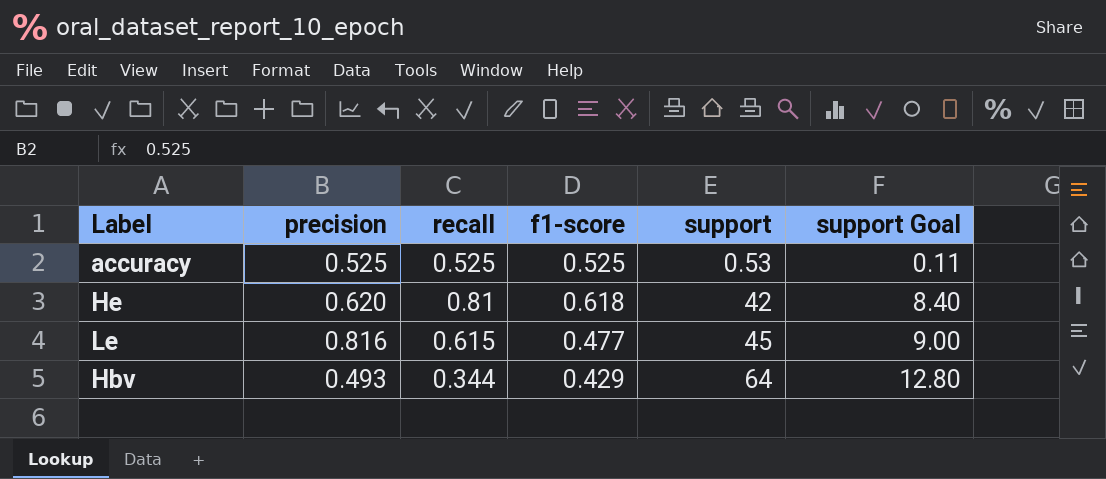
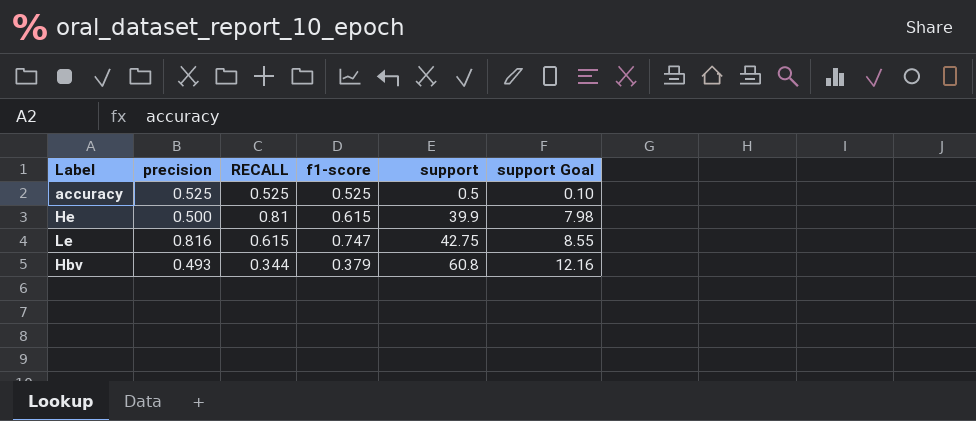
column name: recall -> RECALL
accuracy | support: 0.53 -> 0.5
accuracy | support Goal: 0.11 -> 0.10
He | precision: 0.620 -> 0.500
He | f1-score: 0.618 -> 0.615
He | support: 42 -> 39.9
He | support Goal: 8.40 -> 7.98
Le | f1-score: 0.477 -> 0.747
Le | support: 45 -> 42.75
Le | support Goal: 9.00 -> 8.55
Hbv | f1-score: 0.429 -> 0.379
Hbv | support: 64 -> 60.8
Hbv | support Goal: 12.80 -> 12.16

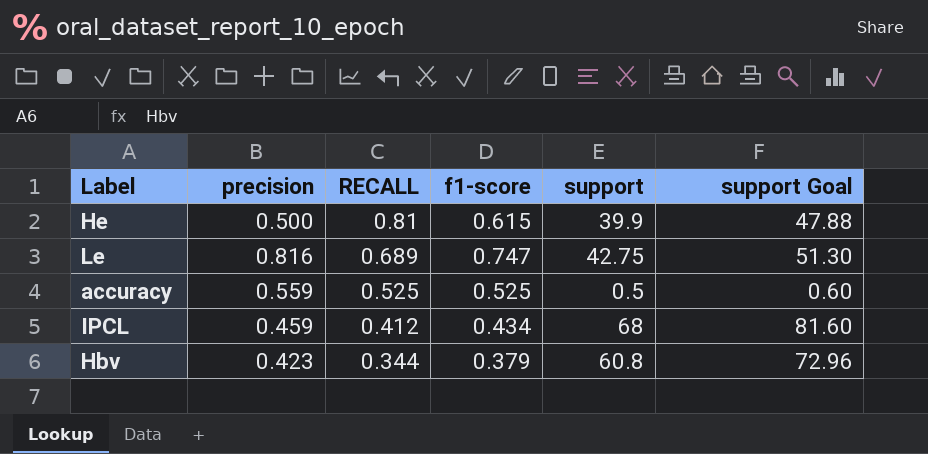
row order: support ascending -> RECALL descending
column support Goal | formula: [support] * 0.2 -> [support] * 1.2
Le | RECALL: 0.615 -> 0.689
accuracy | precision: 0.525 -> 0.559
row IPCL: none -> 0.459 | 0.412 | 0.434 | 68 | 81.60
Hbv | precision: 0.493 -> 0.423

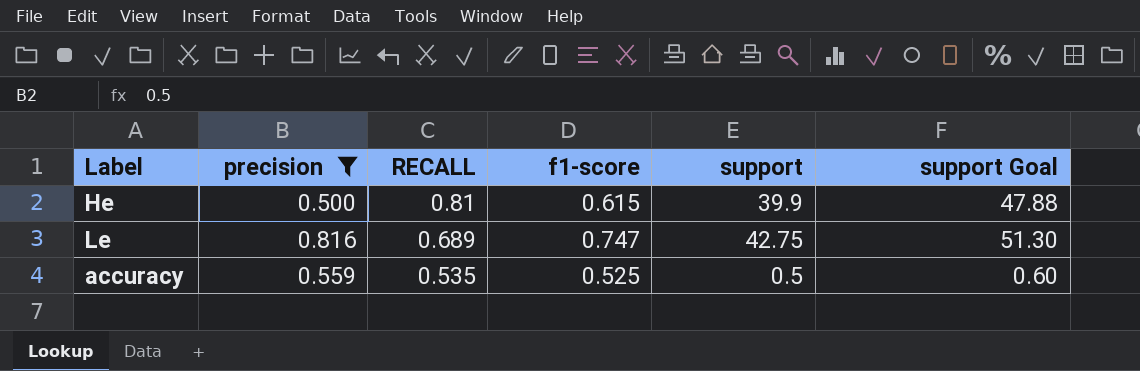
filter: none -> precision >= 0.500
accuracy | RECALL: 0.525 -> 0.535

